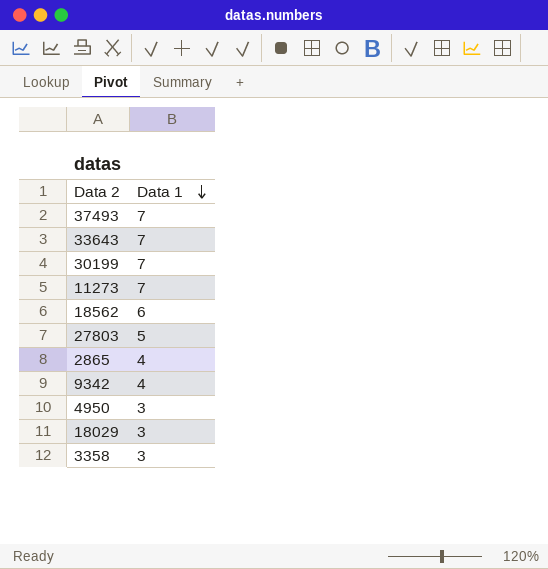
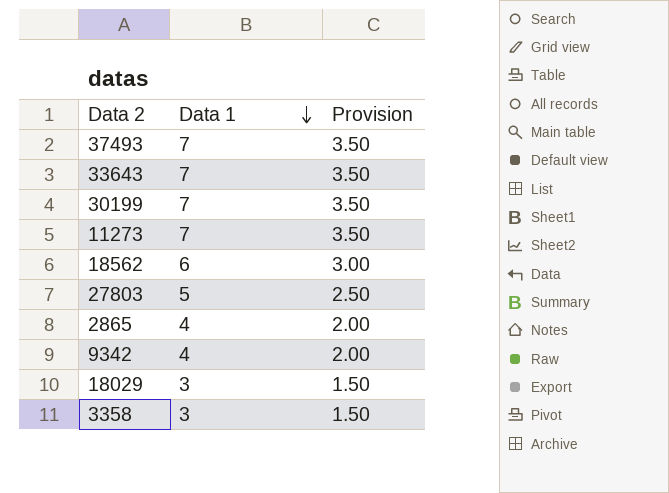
column Provision | formula: none -> [Data 1] * 0.5
row 4950: 3 -> none

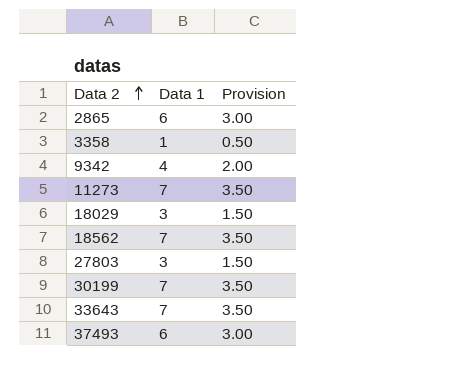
row order: Data 1 descending -> Data 2 ascending
2865 | Data 1: 4 -> 6
2865 | Provision: 2.00 -> 3.00
3358 | Data 1: 3 -> 1
3358 | Provision: 1.50 -> 0.50
18562 | Data 1: 6 -> 7
18562 | Provision: 3.00 -> 3.50
27803 | Data 1: 5 -> 3
27803 | Provision: 2.50 -> 1.50
37493 | Data 1: 7 -> 6
37493 | Provision: 3.50 -> 3.00

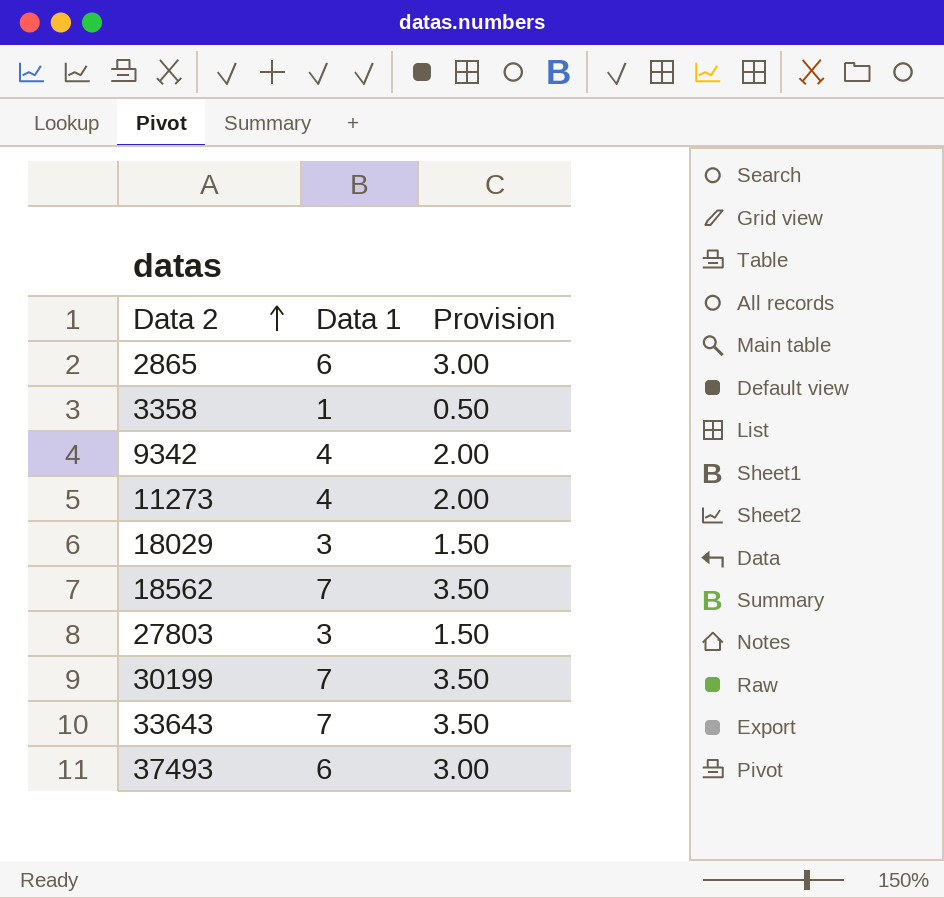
11273 | Data 1: 7 -> 4
11273 | Provision: 3.50 -> 2.00

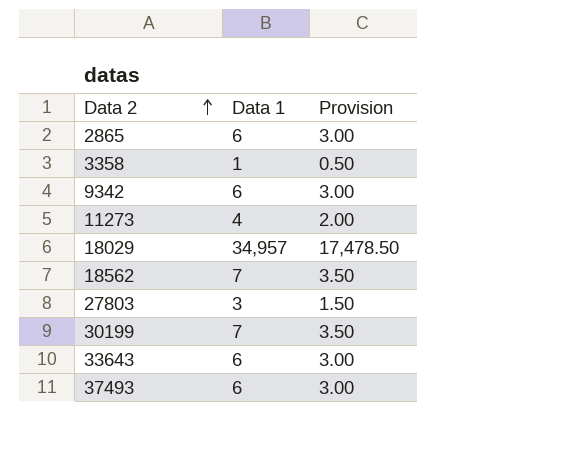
9342 | Data 1: 4 -> 6
9342 | Provision: 2.00 -> 3.00
18029 | Data 1: 3 -> 34,957
18029 | Provision: 1.50 -> 17,478.50
33643 | Data 1: 7 -> 6
33643 | Provision: 3.50 -> 3.00

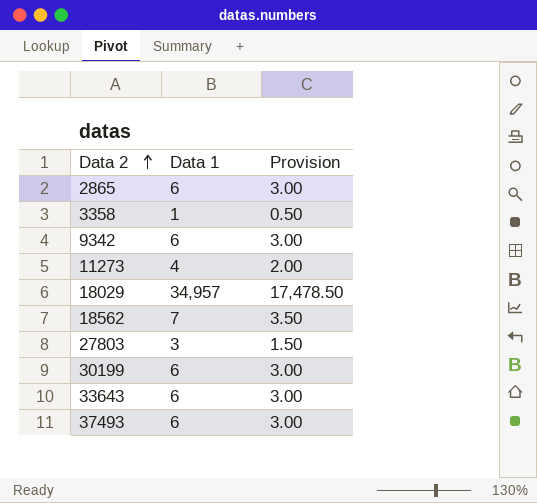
30199 | Data 1: 7 -> 6
30199 | Provision: 3.50 -> 3.00

